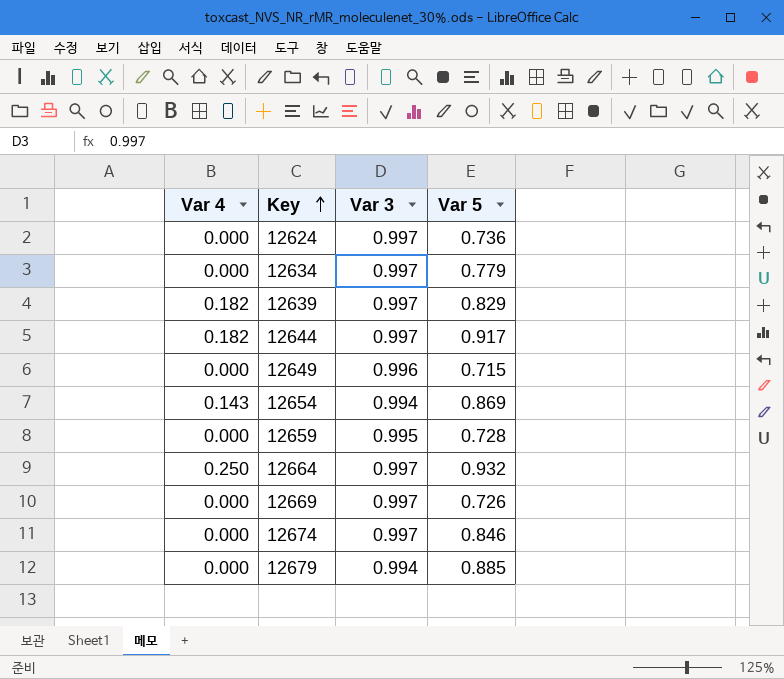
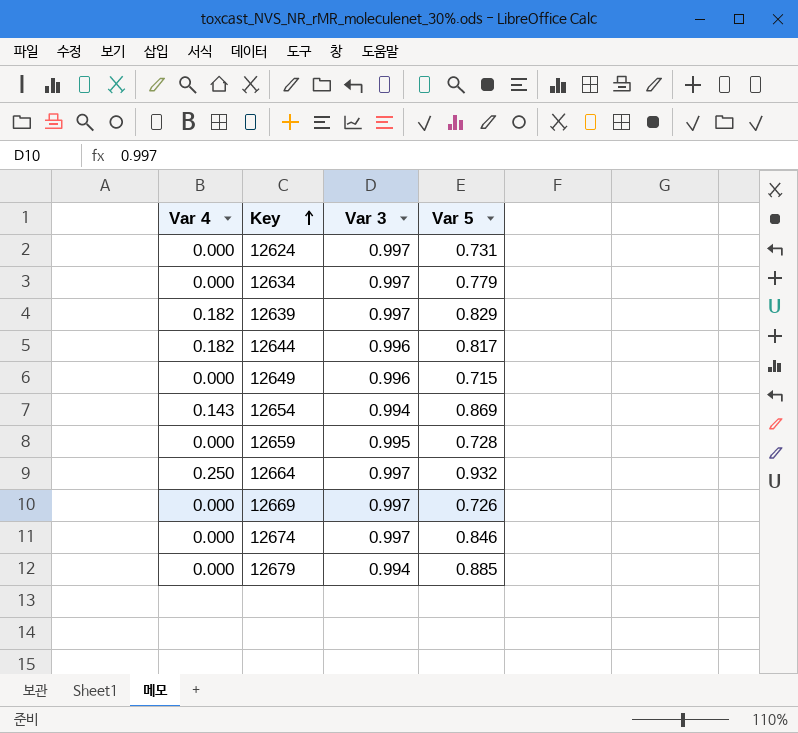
12624 | Var 5: 0.736 -> 0.731
12644 | Var 3: 0.997 -> 0.996
12644 | Var 5: 0.917 -> 0.817

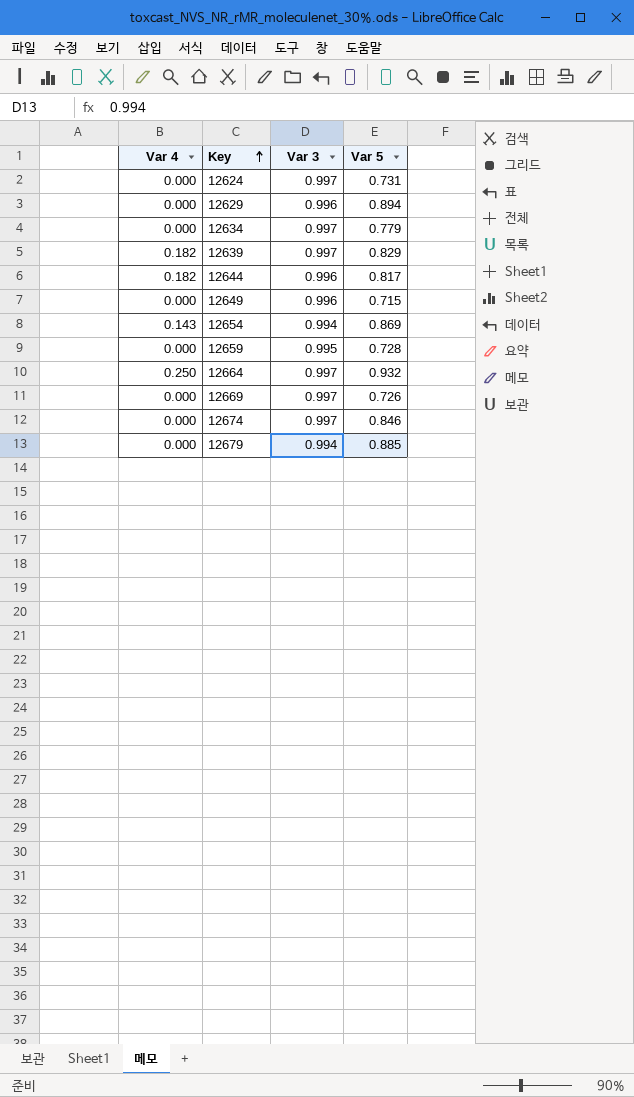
row 12629: none -> 0.000 | 0.996 | 0.894

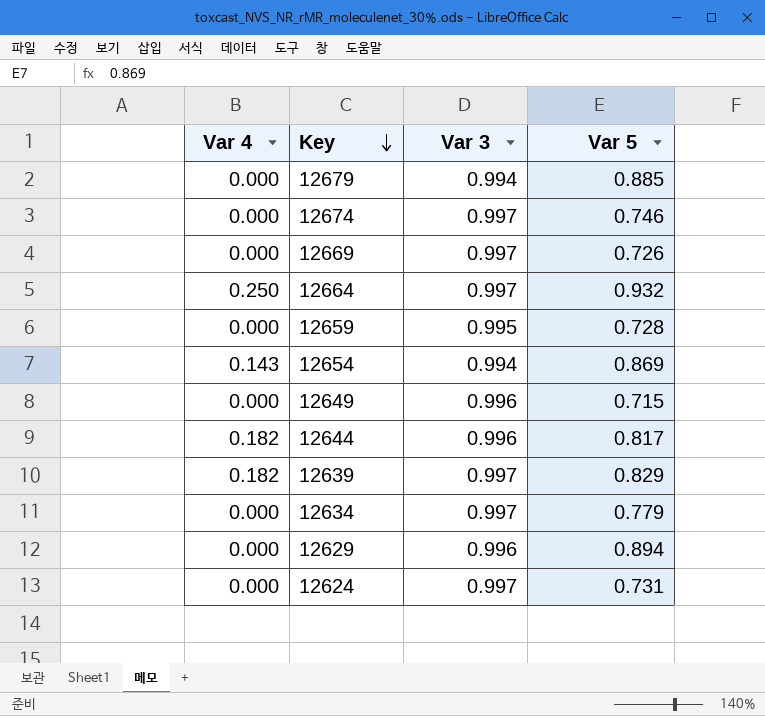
row order: Key ascending -> Key descending
12674 | Var 5: 0.846 -> 0.746

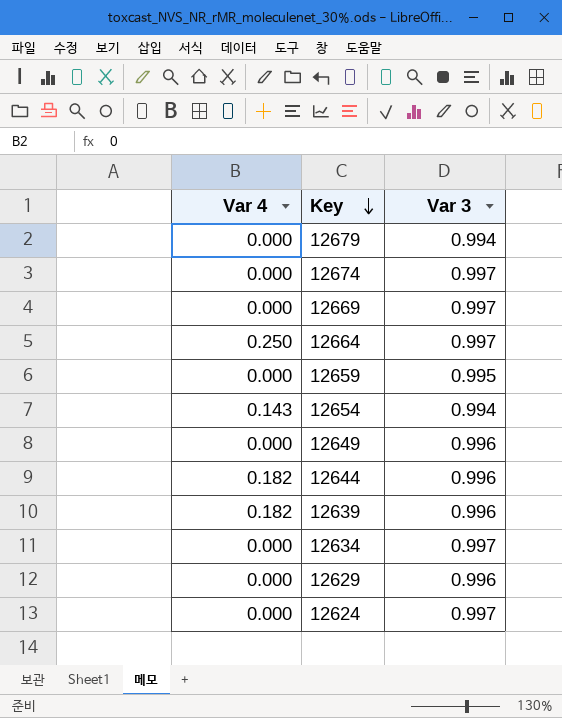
column Var 5 | position: 4 -> none
12639 | Var 3: 0.997 -> 0.996

